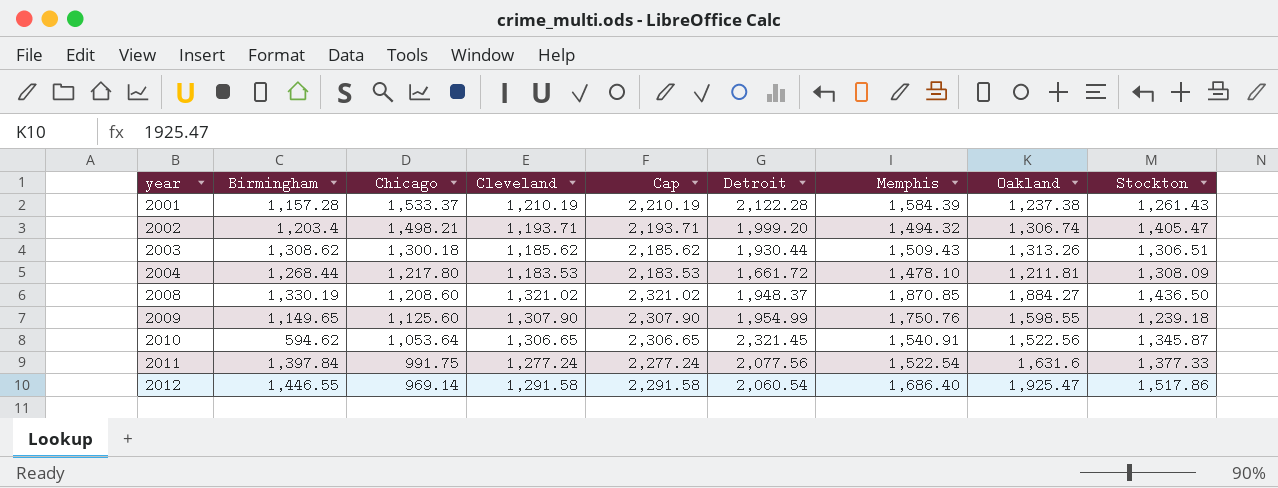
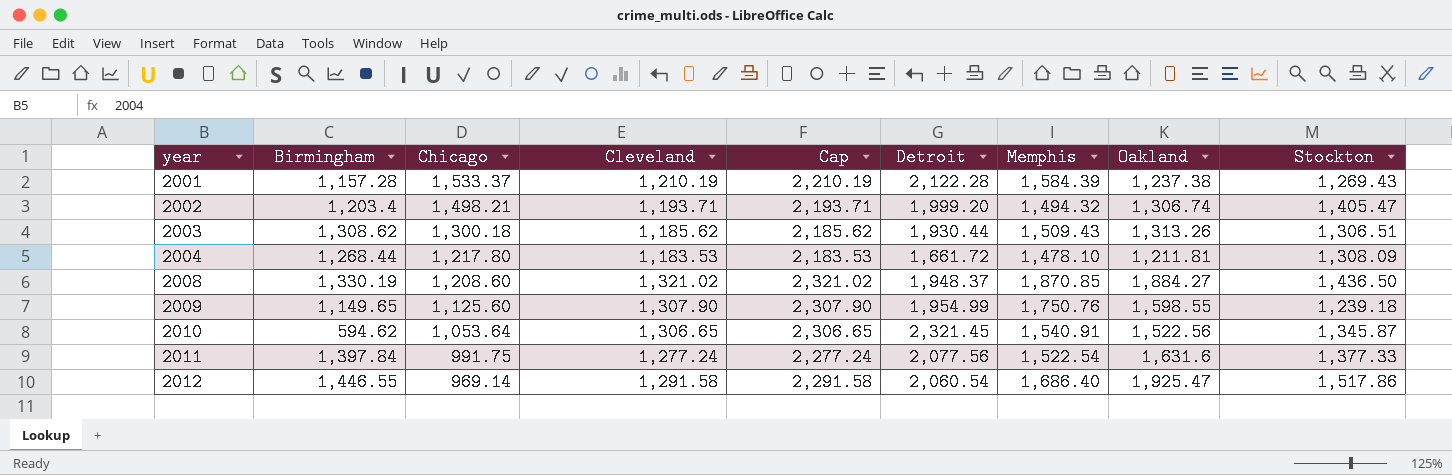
2001 | Stockton: 1,261.43 -> 1,269.43

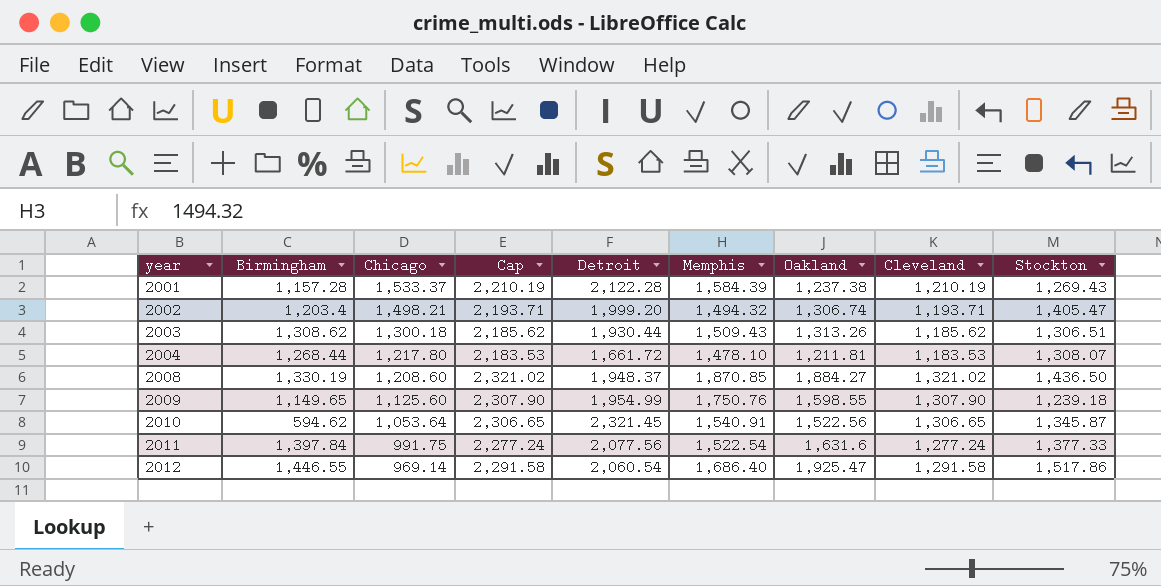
column Cleveland | position: 4 -> 8
2004 | Stockton: 1,308.09 -> 1,308.07

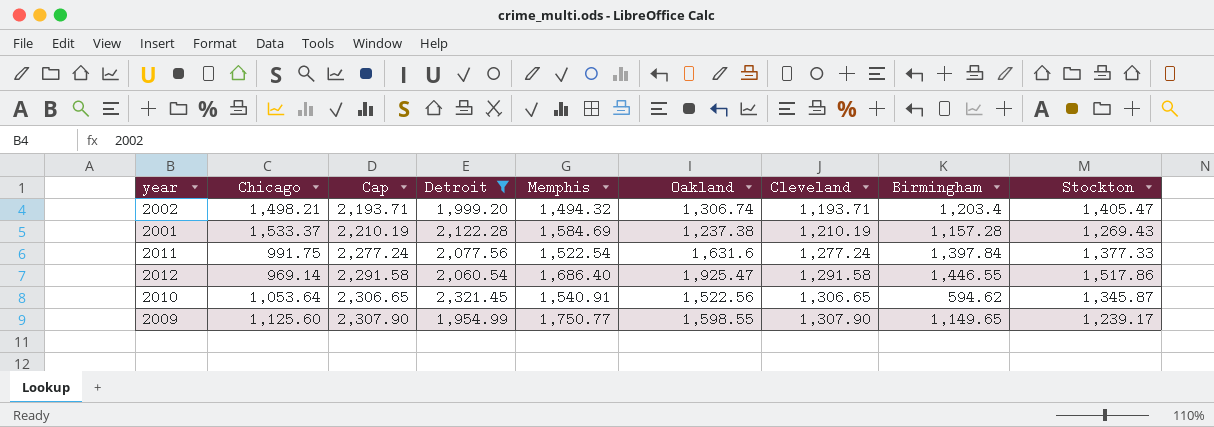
filter: none -> Detroit >= 1,954.99
row order: year ascending -> Cap ascending
column Birmingham | position: 2 -> 8
2001 | Memphis: 1,584.39 -> 1,584.69
2009 | Memphis: 1,750.76 -> 1,750.77
2009 | Stockton: 1,239.18 -> 1,239.17

